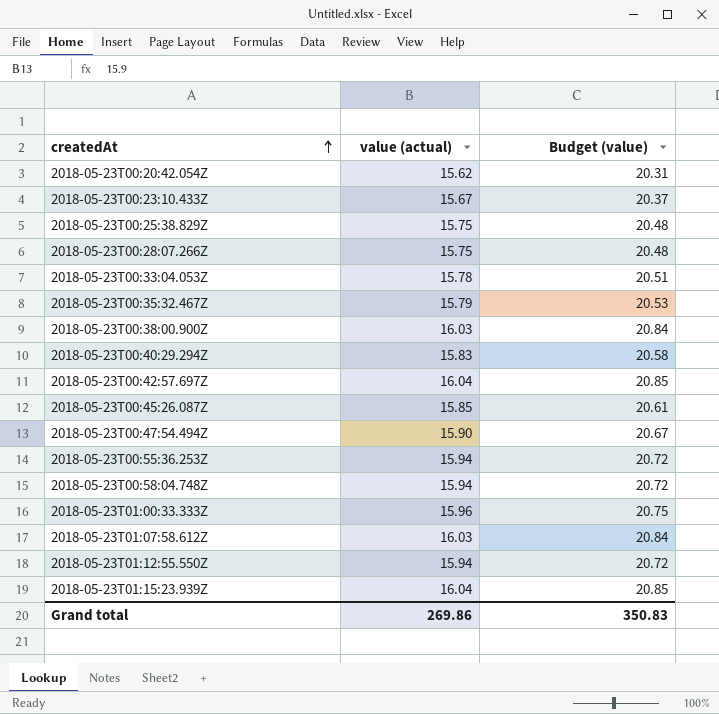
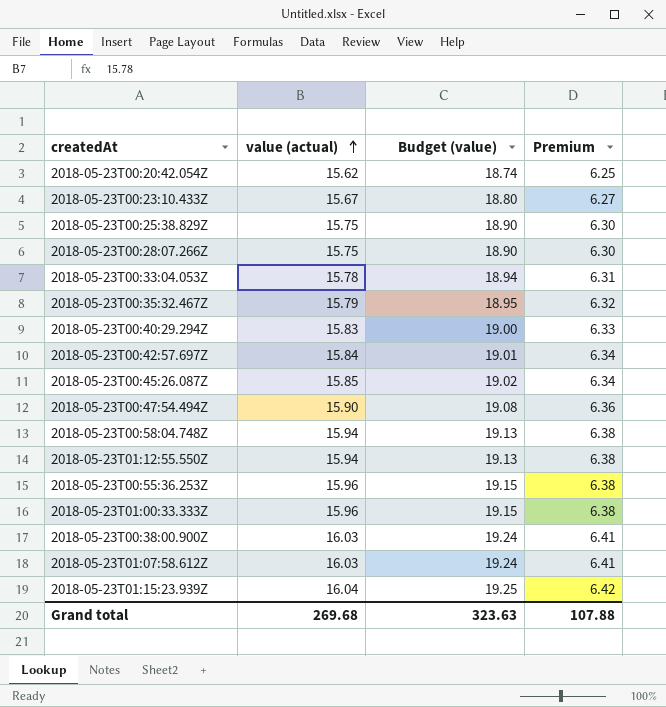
row order: createdAt ascending -> value (actual) ascending
column Budget (value) | formula: [value (actual)] * 1.3 -> [value (actual)] * 1.2
column Premium | formula: none -> [value (actual)] * 0.4
2018-05-23T00:42:57.697Z | value (actual): 16.04 -> 15.84
2018-05-23T00:55:36.253Z | value (actual): 15.94 -> 15.96
Grand total | value (actual): 269.86 -> 269.68
Grand total | Budget (value): 350.83 -> 323.63

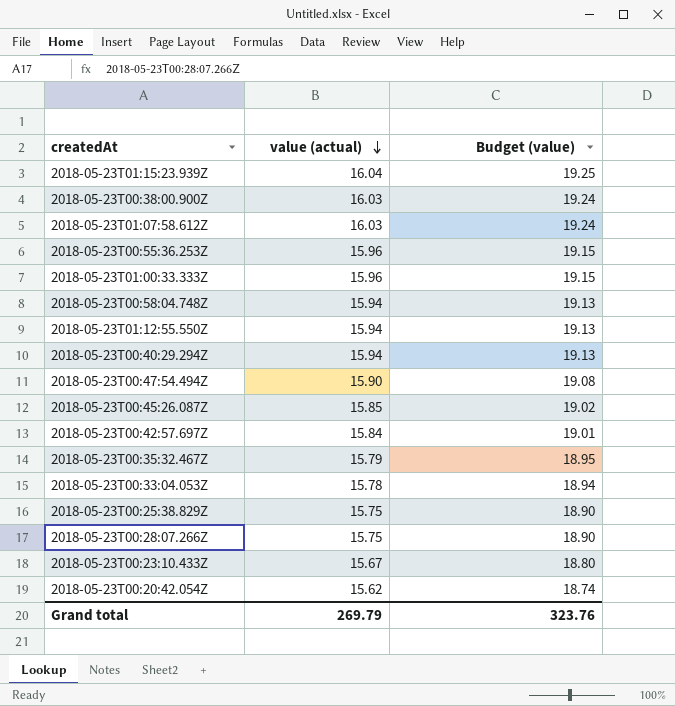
row order: value (actual) ascending -> value (actual) descending
column Premium | formula: [value (actual)] * 0.4 -> none
2018-05-23T00:40:29.294Z | value (actual): 15.83 -> 15.94
2018-05-23T00:40:29.294Z | Budget (value): 19.00 -> 19.13
Grand total | value (actual): 269.68 -> 269.79
Grand total | Budget (value): 323.63 -> 323.76

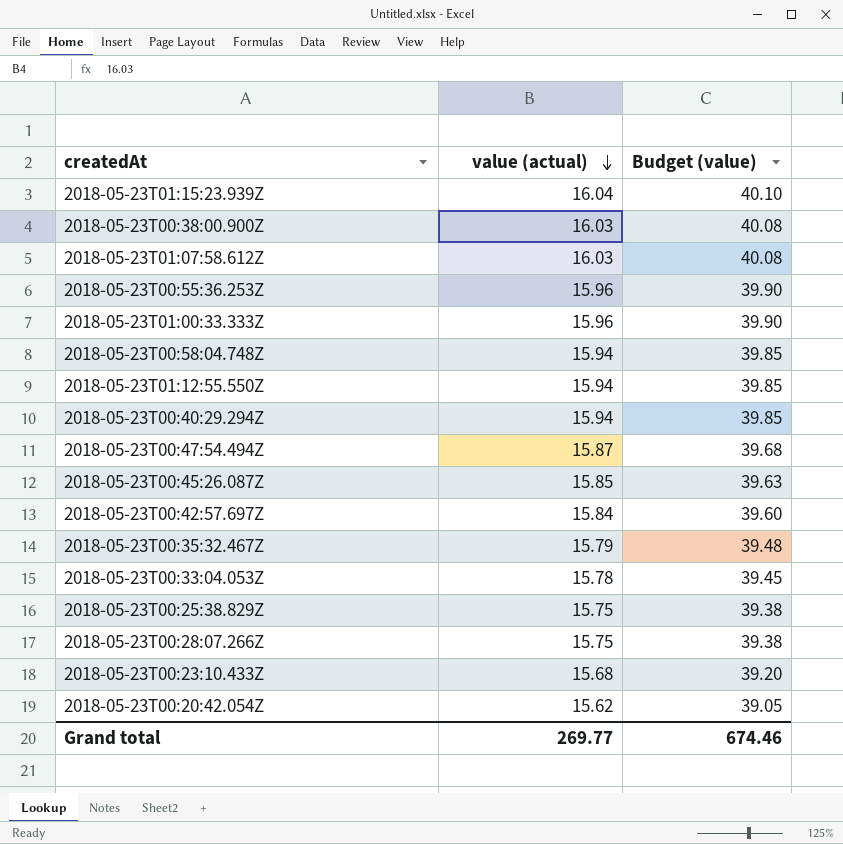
column Budget (value) | formula: [value (actual)] * 1.2 -> [value (actual)] * 2.5
2018-05-23T00:47:54.494Z | value (actual): 15.90 -> 15.87
2018-05-23T00:23:10.433Z | value (actual): 15.67 -> 15.68
Grand total | value (actual): 269.79 -> 269.77
Grand total | Budget (value): 323.76 -> 674.46

